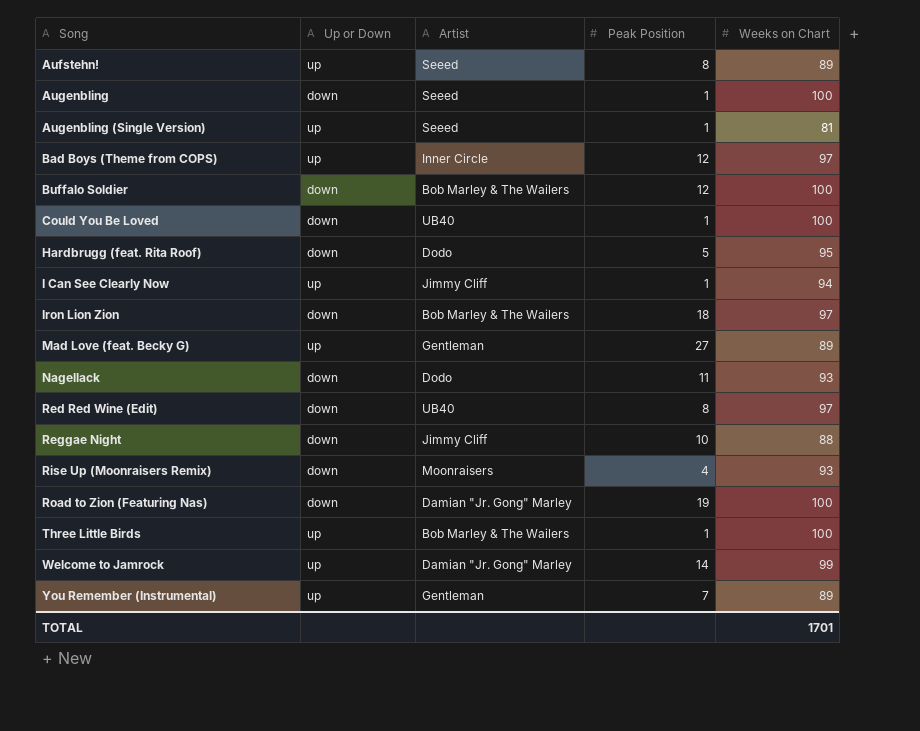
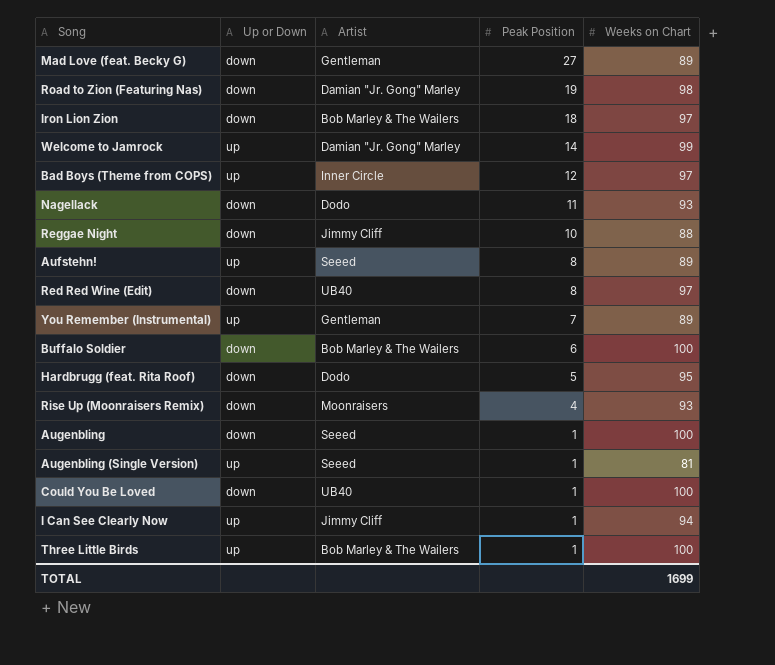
row order: Song ascending -> Peak Position descending
Mad Love (feat. Becky G) | Up or Down: up -> down
Road to Zion (Featuring Nas) | Weeks on Chart: 100 -> 98
Buffalo Soldier | Peak Position: 12 -> 6
TOTAL | Weeks on Chart: 1701 -> 1699

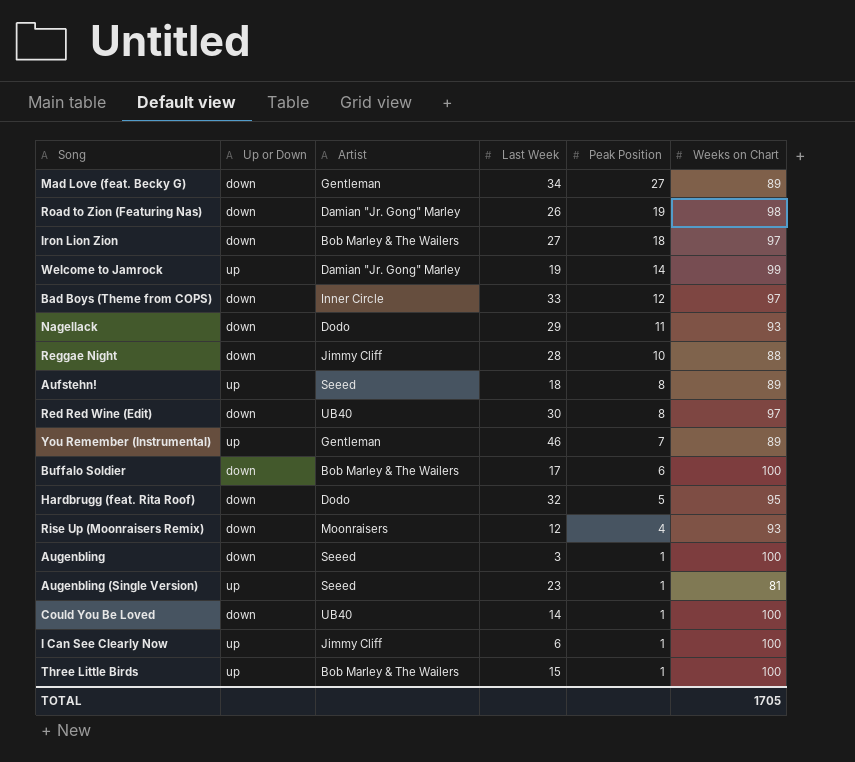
column Last Week | position: none -> 4
Bad Boys (Theme from COPS) | Up or Down: up -> down
I Can See Clearly Now | Weeks on Chart: 94 -> 100
TOTAL | Weeks on Chart: 1699 -> 1705

